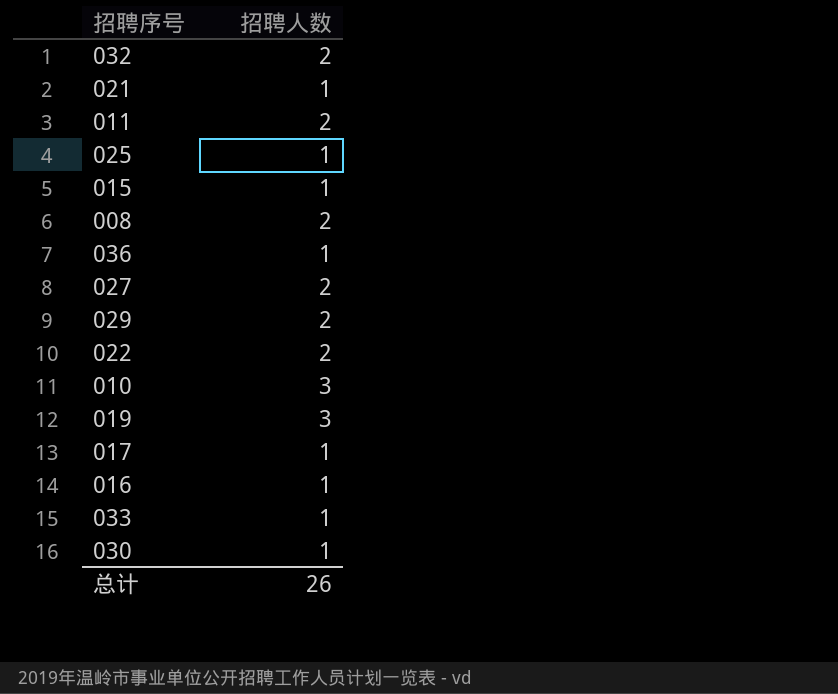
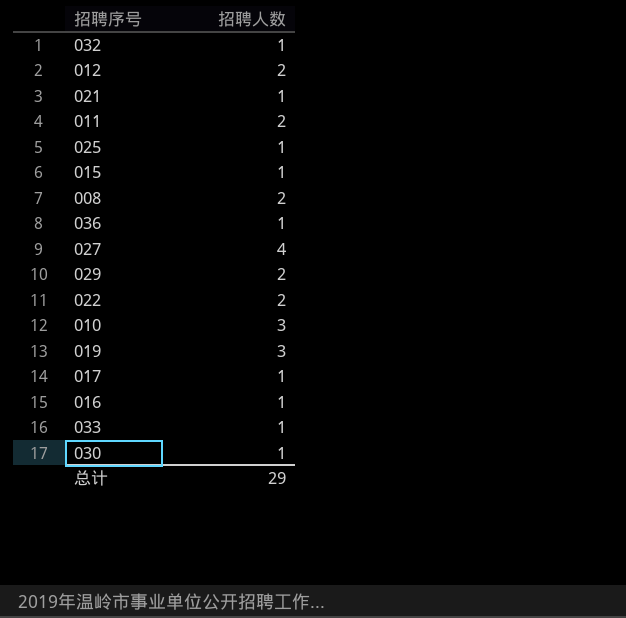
032 | 招聘人数: 2 -> 1
row 012: none -> 2
027 | 招聘人数: 2 -> 4
总计 | 招聘人数: 26 -> 29

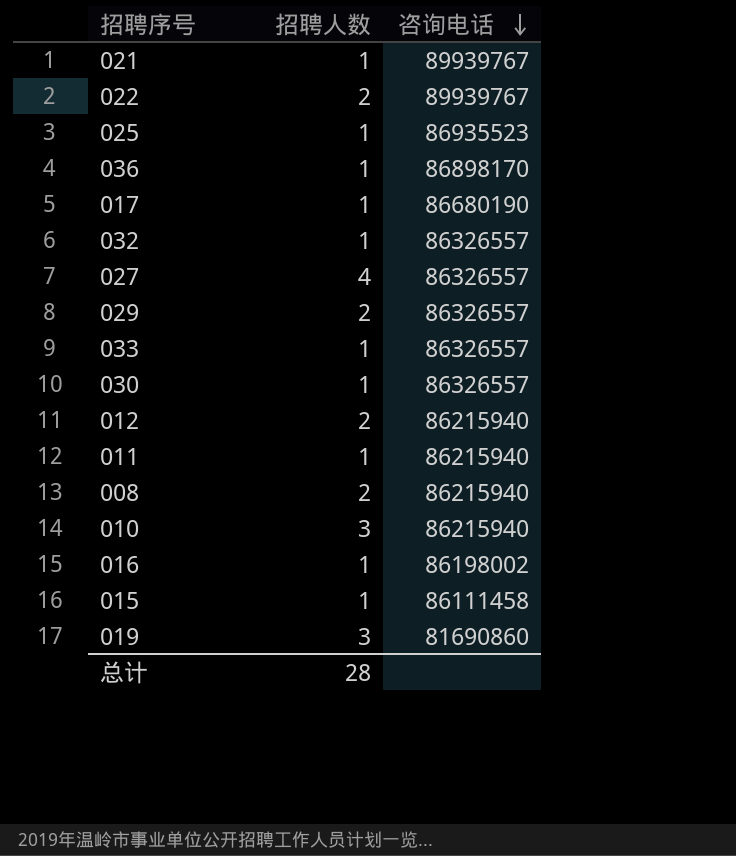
row order: none -> 咨询电话 descending
column 咨询电话 | position: none -> 3
011 | 招聘人数: 2 -> 1
总计 | 招聘人数: 29 -> 28

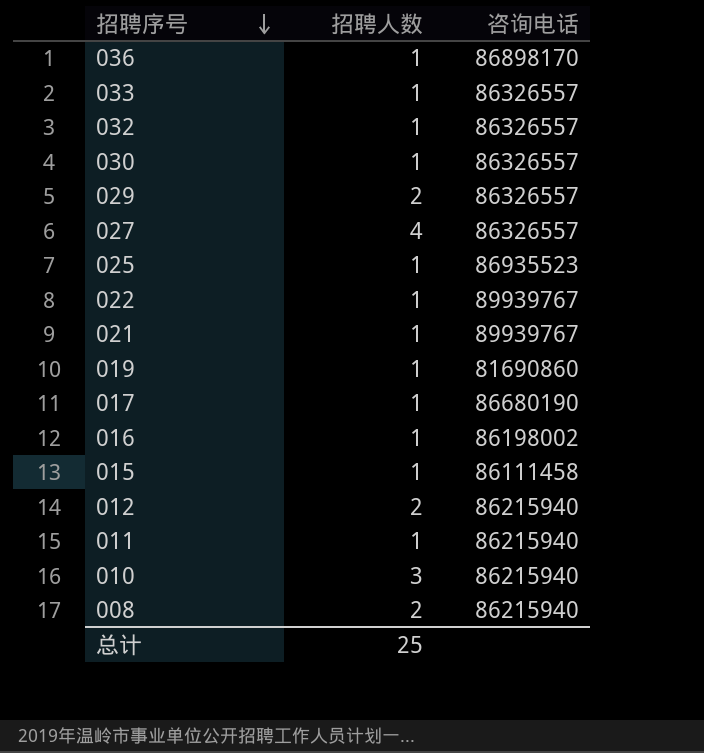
row order: 咨询电话 descending -> 招聘序号 descending
022 | 招聘人数: 2 -> 1
019 | 招聘人数: 3 -> 1
总计 | 招聘人数: 28 -> 25

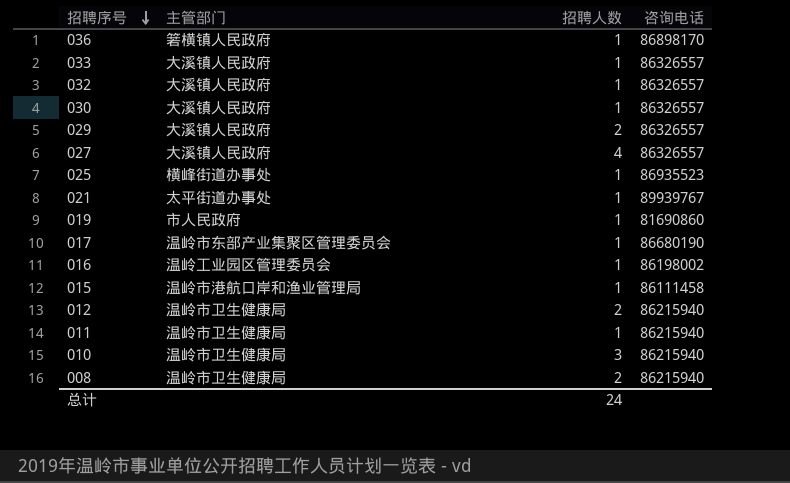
column 主管部门 | position: none -> 2
row 022: 1 | 89939767 -> none
总计 | 招聘人数: 25 -> 24

